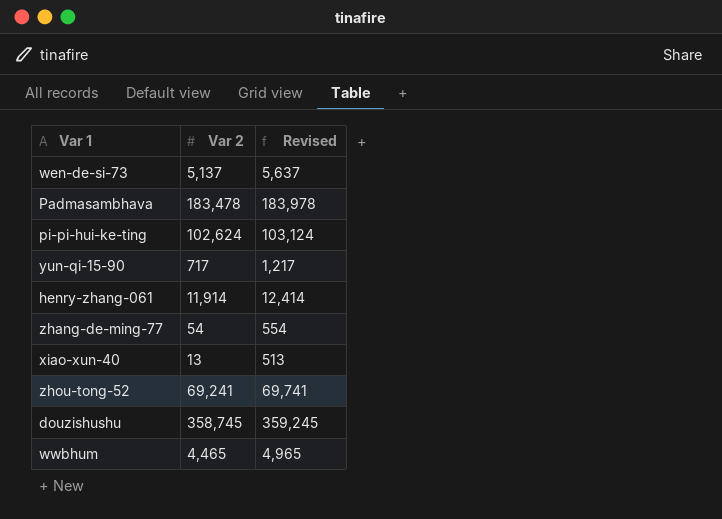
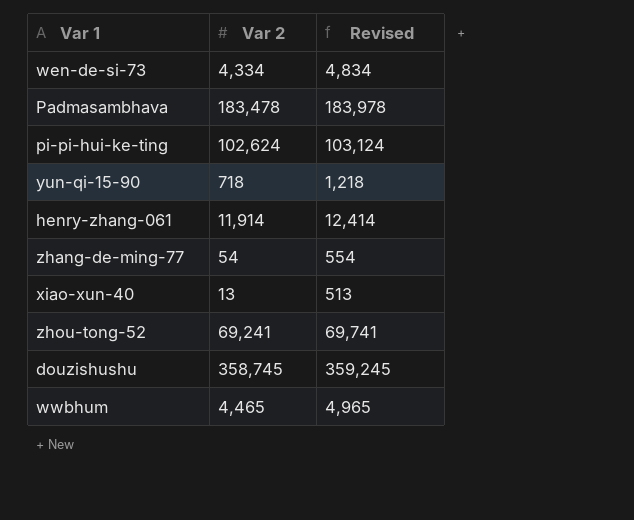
wen-de-si-73 | Var 2: 5,137 -> 4,334
wen-de-si-73 | Revised: 5,637 -> 4,834
yun-qi-15-90 | Var 2: 717 -> 718
yun-qi-15-90 | Revised: 1,217 -> 1,218

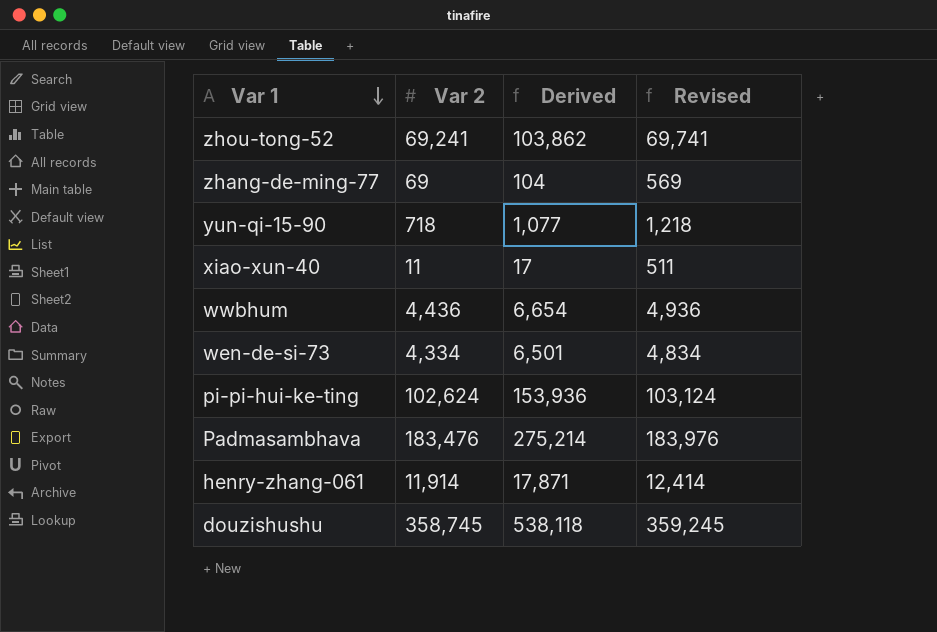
row order: none -> Var 1 descending
column Derived | formula: none -> [Var 2] * 1.5
zhang-de-ming-77 | Var 2: 54 -> 69
zhang-de-ming-77 | Revised: 554 -> 569
xiao-xun-40 | Var 2: 13 -> 11
xiao-xun-40 | Revised: 513 -> 511
wwbhum | Var 2: 4,465 -> 4,436
wwbhum | Revised: 4,965 -> 4,936
Padmasambhava | Var 2: 183,478 -> 183,476
Padmasambhava | Revised: 183,978 -> 183,976

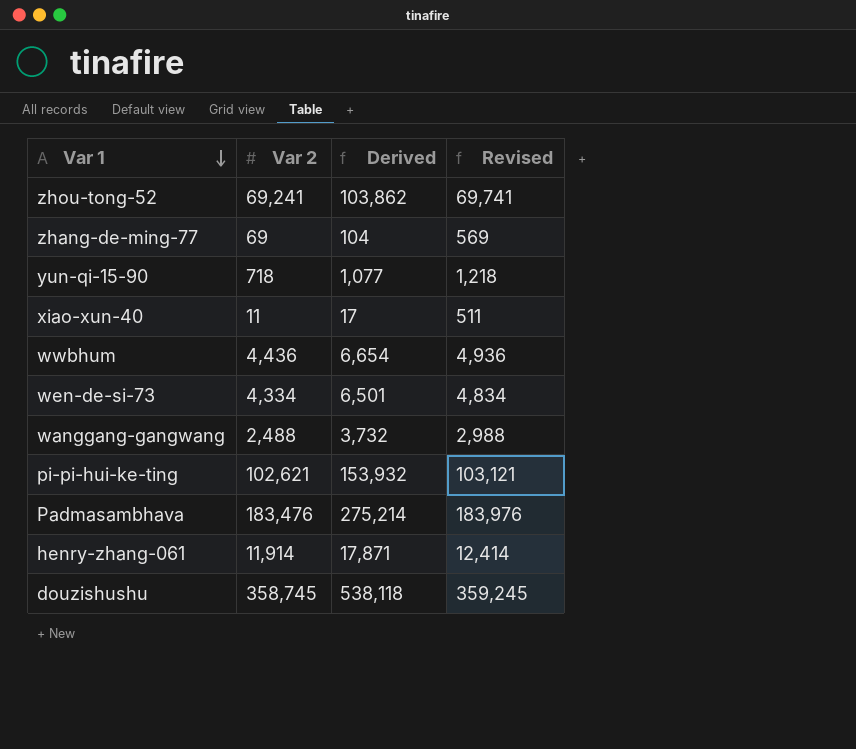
row wanggang-gangwang: none -> 2,488 | 3,732 | 2,988
pi-pi-hui-ke-ting | Var 2: 102,624 -> 102,621
pi-pi-hui-ke-ting | Derived: 153,936 -> 153,932
pi-pi-hui-ke-ting | Revised: 103,124 -> 103,121

